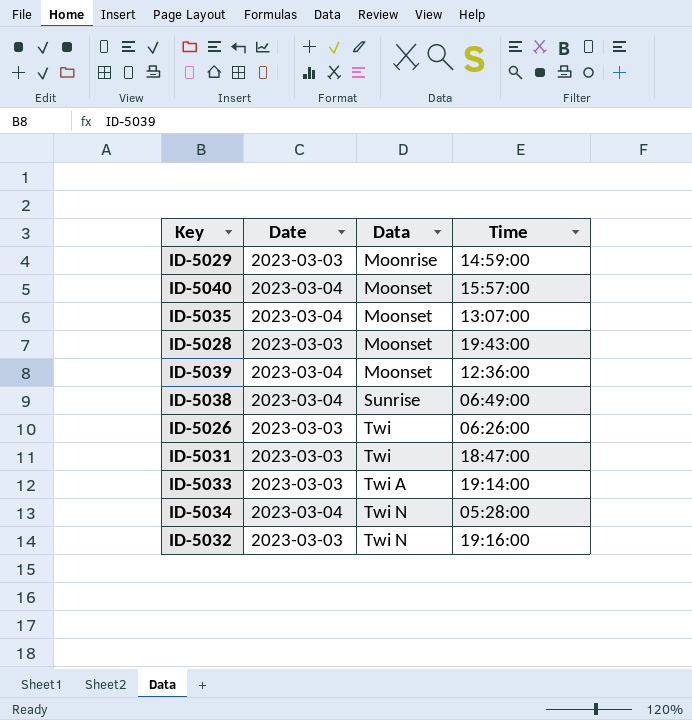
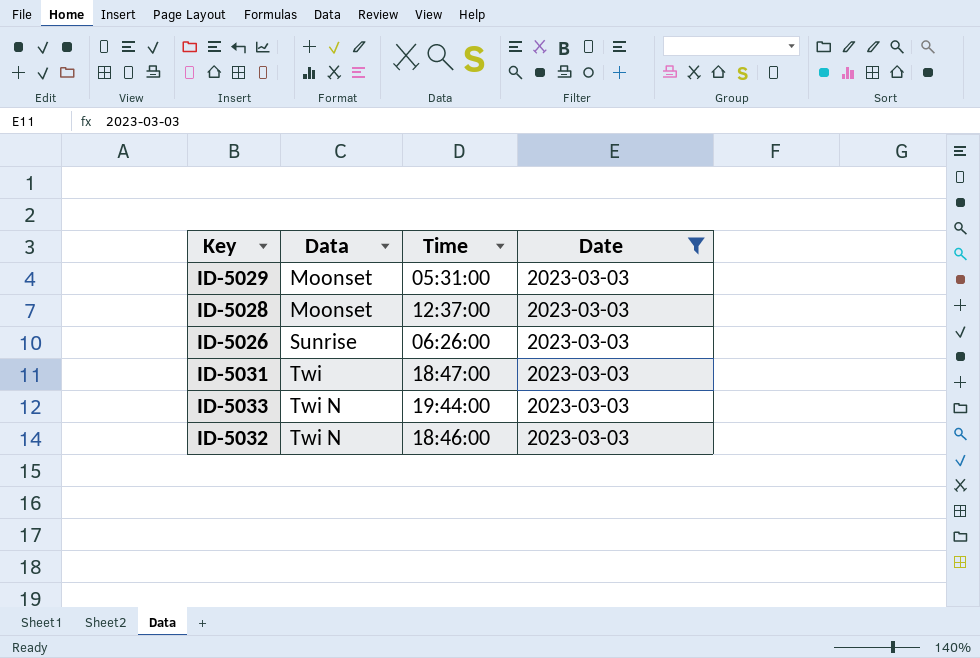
filter: none -> Date = 2023-03-03
column Date | position: 2 -> 4
ID-5029 | Data: Moonrise -> Moonset
ID-5029 | Time: 14:59:00 -> 05:31:00
ID-5028 | Time: 19:43:00 -> 12:37:00
ID-5026 | Data: Twi -> Sunrise
ID-5033 | Data: Twi A -> Twi N
ID-5033 | Time: 19:14:00 -> 19:44:00
ID-5032 | Time: 19:16:00 -> 18:46:00

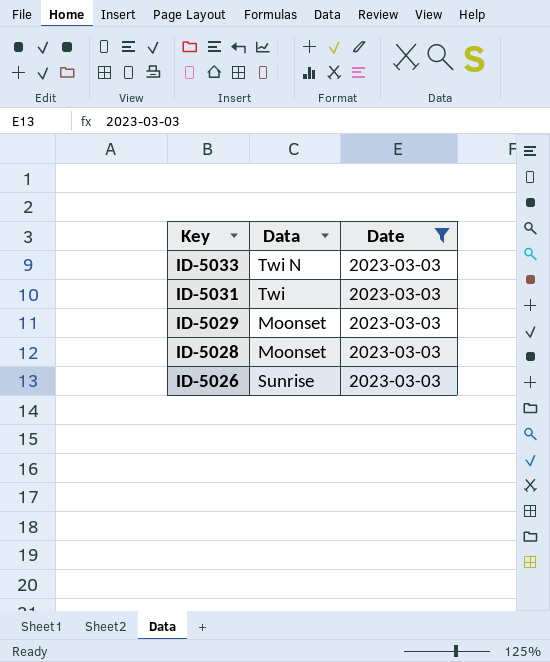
row order: Data ascending -> Key descending
column Time | position: 3 -> none
row ID-5032: Twi N | 18:46:00 | 2023-03-03 -> none

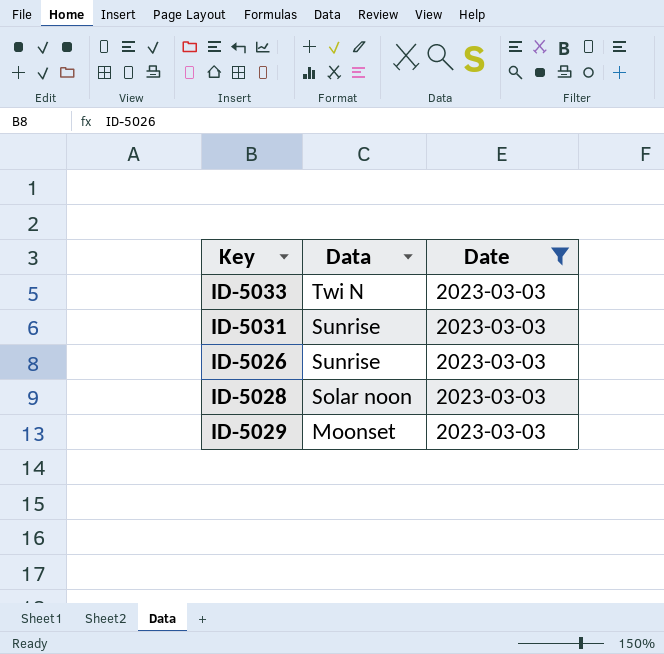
row order: Key descending -> Data descending
ID-5031 | Data: Twi -> Sunrise
ID-5028 | Data: Moonset -> Solar noon

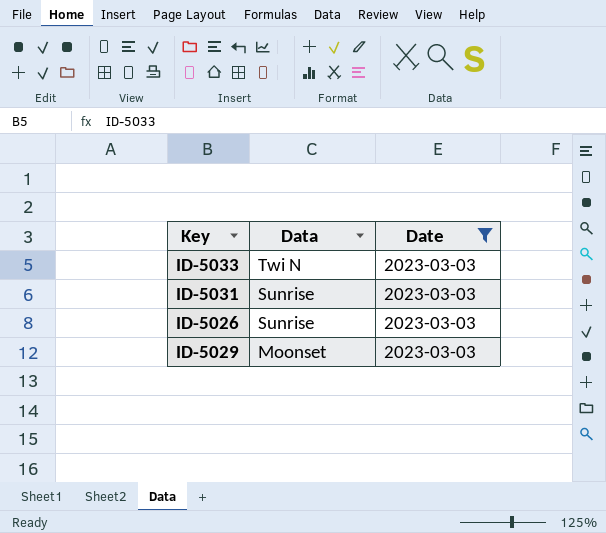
row ID-5028: Solar noon | 2023-03-03 -> none

